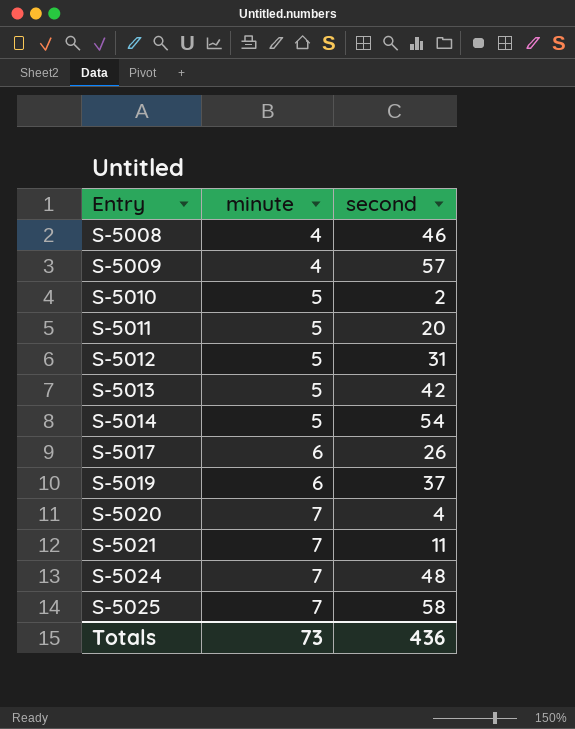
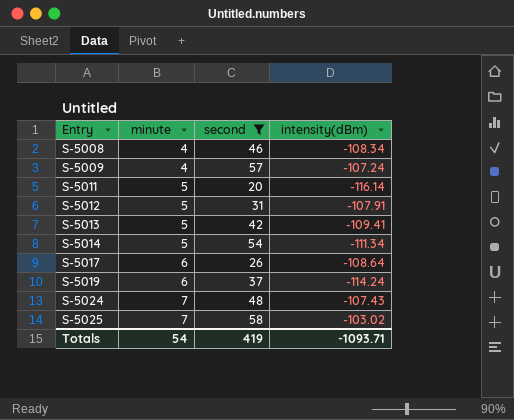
filter: none -> second >= 20
column intensity(dBm) | position: none -> 4
Totals | minute: 73 -> 54
Totals | second: 436 -> 419

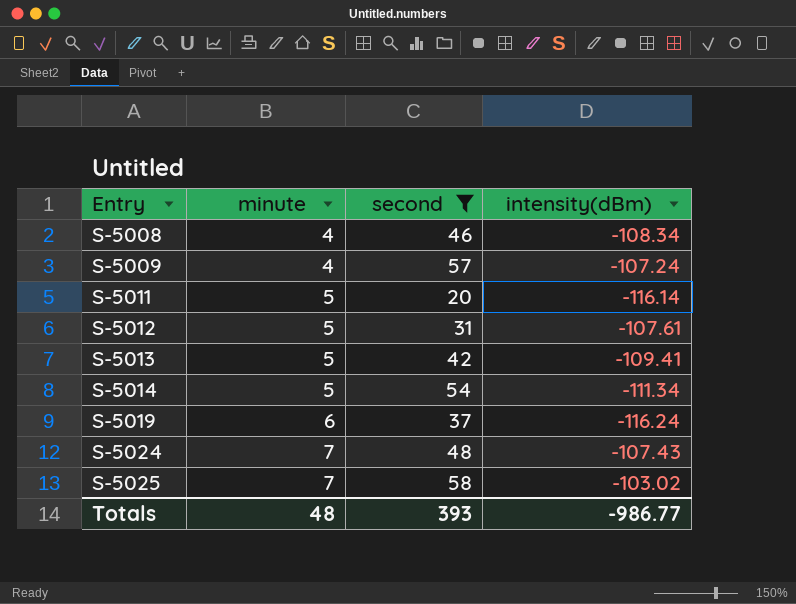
row S-5017: 6 | 26 | -108.64 -> none
S-5012 | intensity(dBm): -107.91 -> -107.61
S-5019 | intensity(dBm): -114.24 -> -116.24
Totals | minute: 54 -> 48
Totals | second: 419 -> 393
Totals | intensity(dBm): -1093.71 -> -986.77

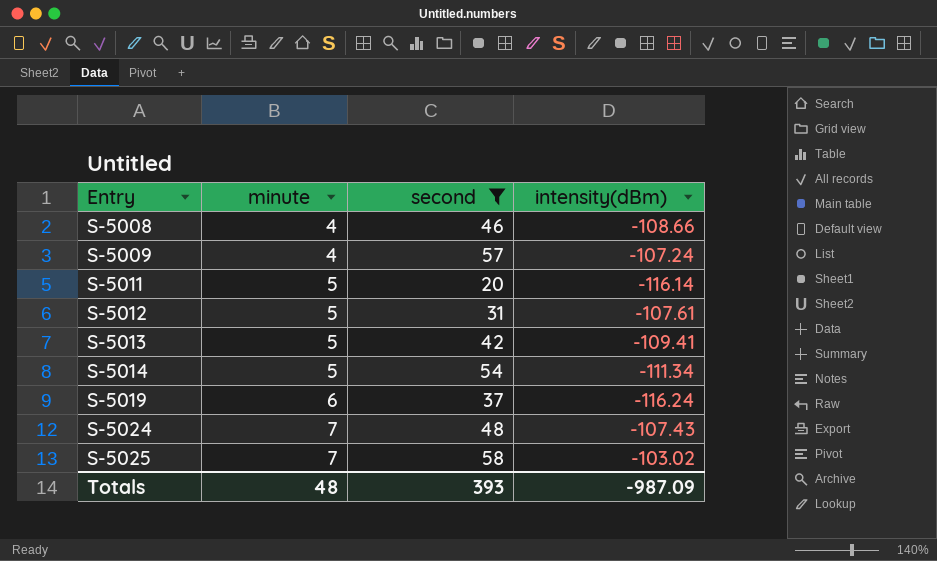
S-5008 | intensity(dBm): -108.34 -> -108.66
Totals | intensity(dBm): -986.77 -> -987.09

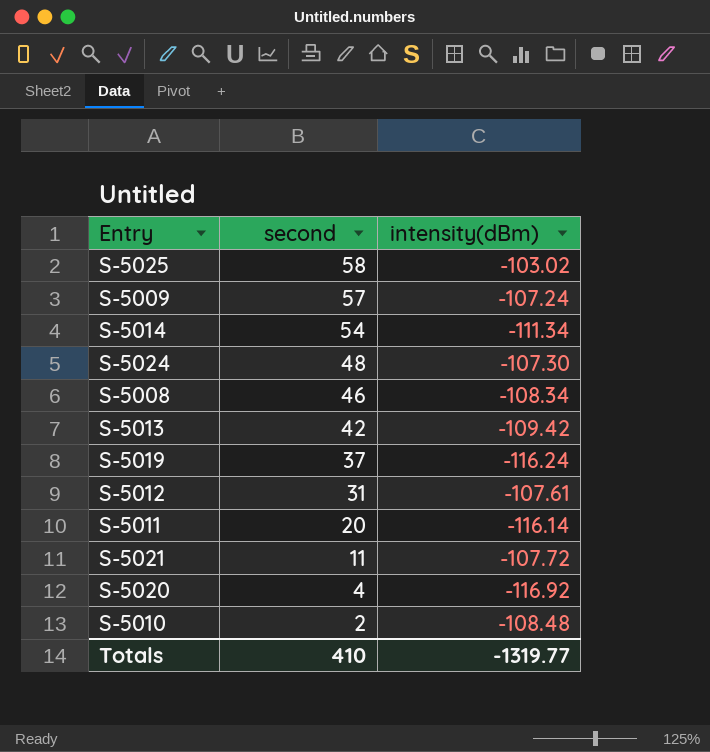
filter: second >= 20 -> none
row order: Entry ascending -> second descending
column minute | position: 2 -> none
S-5024 | intensity(dBm): -107.43 -> -107.30
S-5008 | intensity(dBm): -108.66 -> -108.34
S-5013 | intensity(dBm): -109.41 -> -109.42
Totals | second: 393 -> 410
Totals | intensity(dBm): -987.09 -> -1319.77

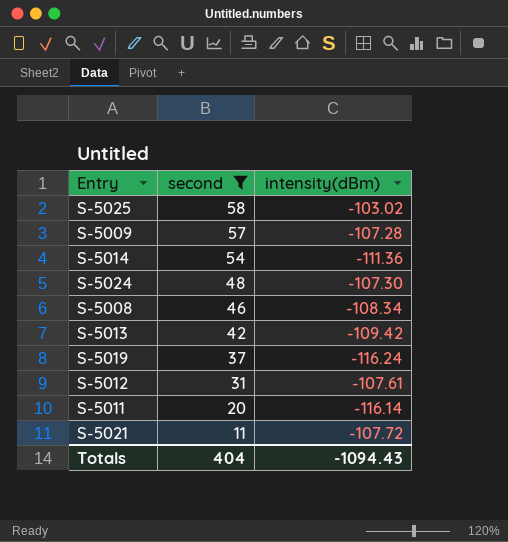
filter: none -> second >= 11
S-5009 | intensity(dBm): -107.24 -> -107.28
S-5014 | intensity(dBm): -111.34 -> -111.36
Totals | second: 410 -> 404
Totals | intensity(dBm): -1319.77 -> -1094.43

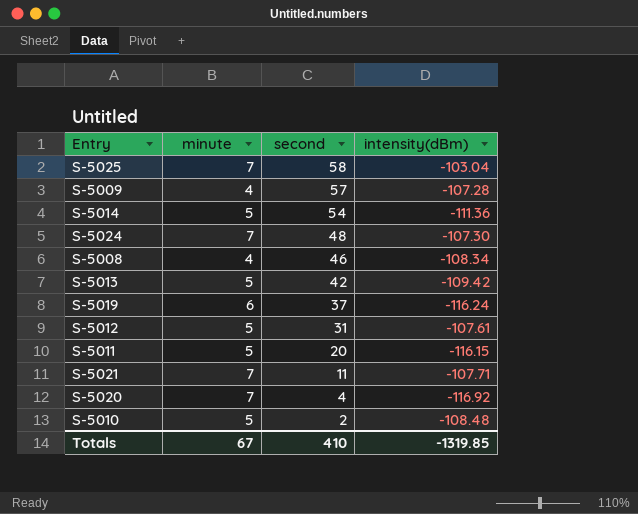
filter: second >= 11 -> none
column minute | position: none -> 2
S-5025 | intensity(dBm): -103.02 -> -103.04
S-5011 | intensity(dBm): -116.14 -> -116.15
S-5021 | intensity(dBm): -107.72 -> -107.71
Totals | second: 404 -> 410
Totals | intensity(dBm): -1094.43 -> -1319.85

